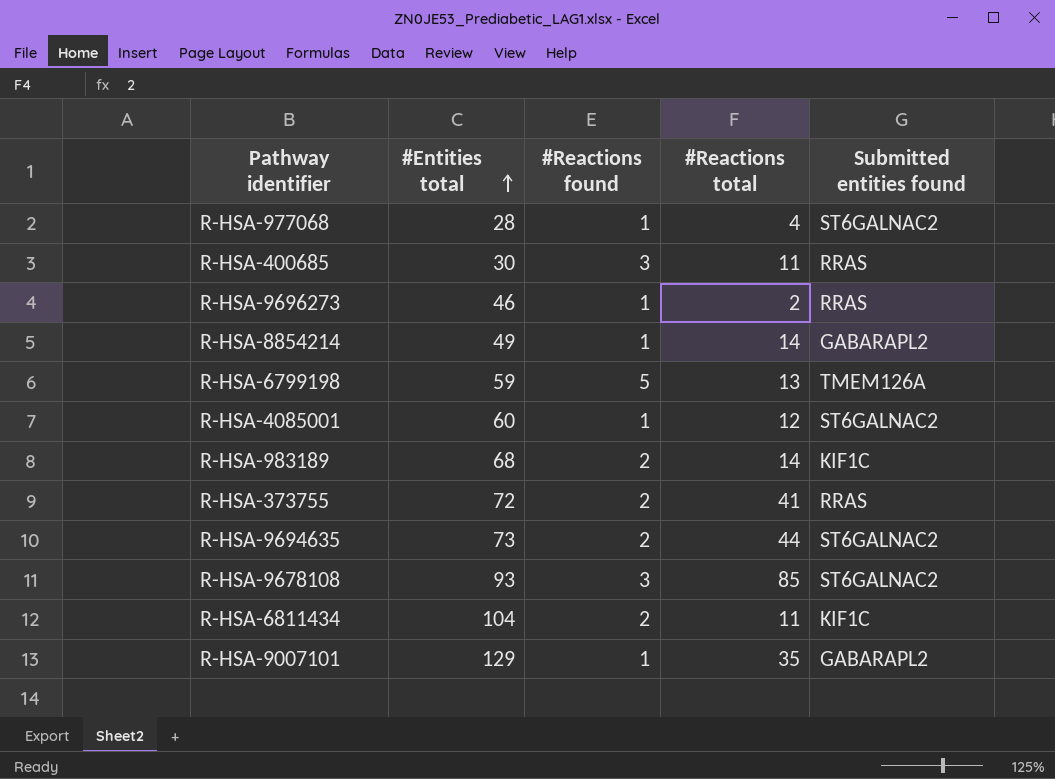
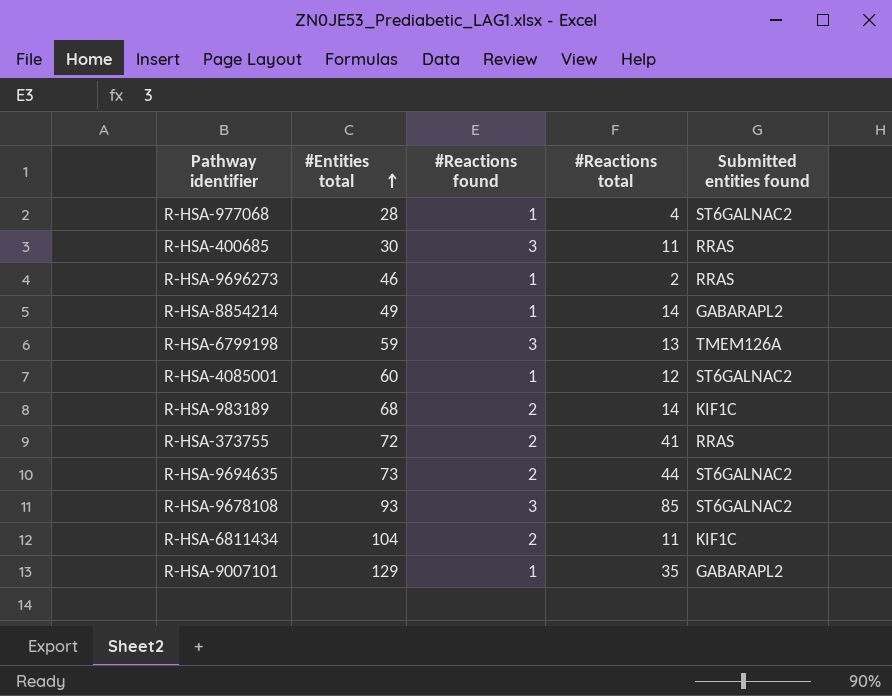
R-HSA-6799198 | #Reactions found: 5 -> 3

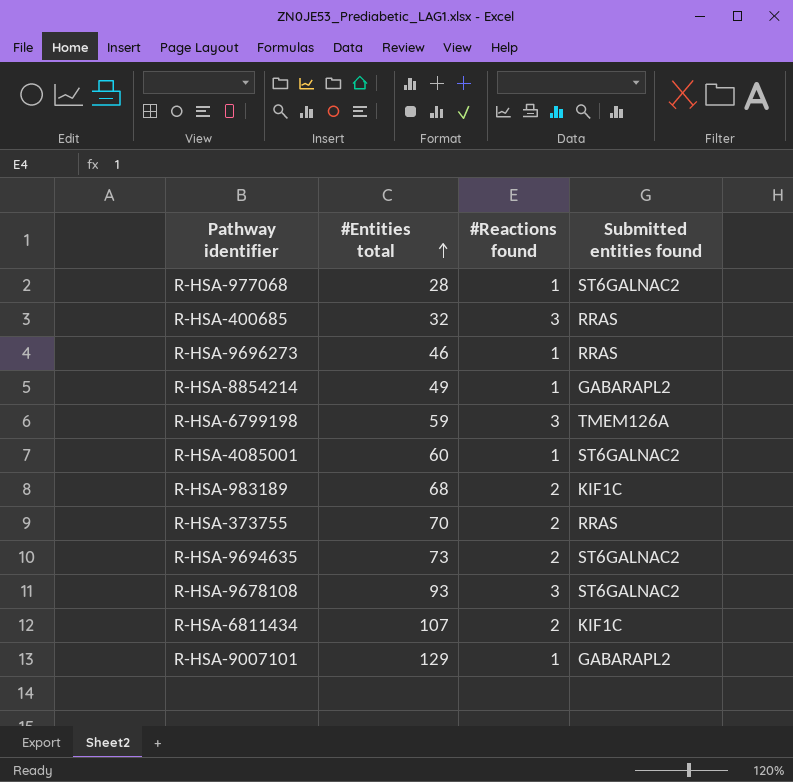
column #Reactions total | position: 4 -> none
R-HSA-400685 | #Entities total: 30 -> 32
R-HSA-373755 | #Entities total: 72 -> 70
R-HSA-6811434 | #Entities total: 104 -> 107

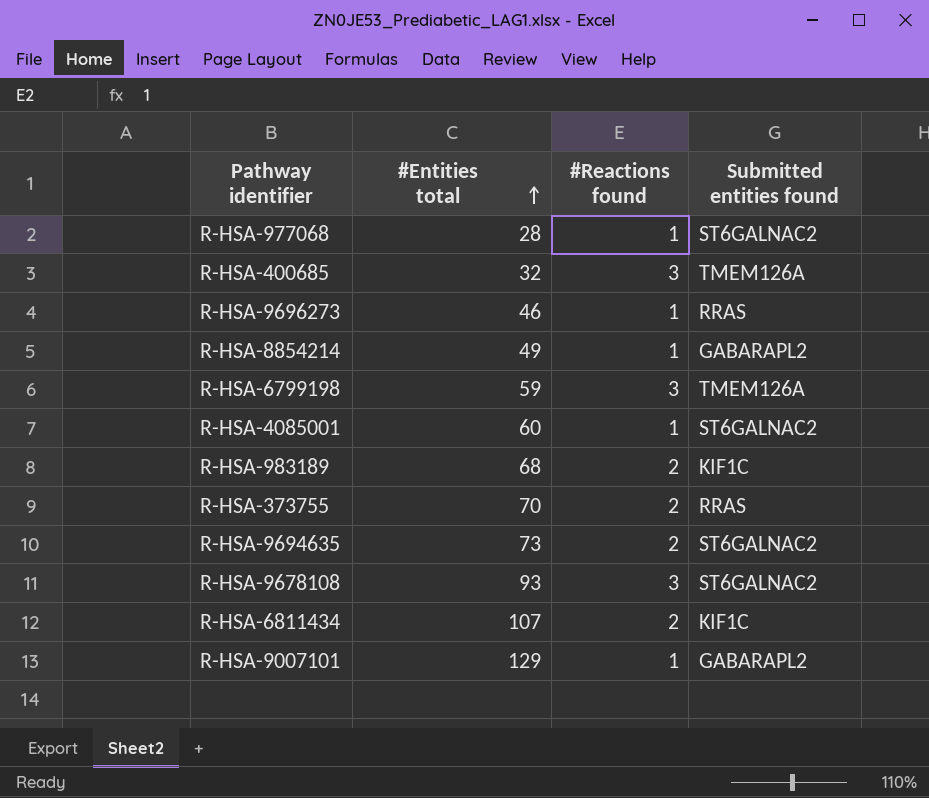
R-HSA-400685 | Submitted entities found: RRAS -> TMEM126A

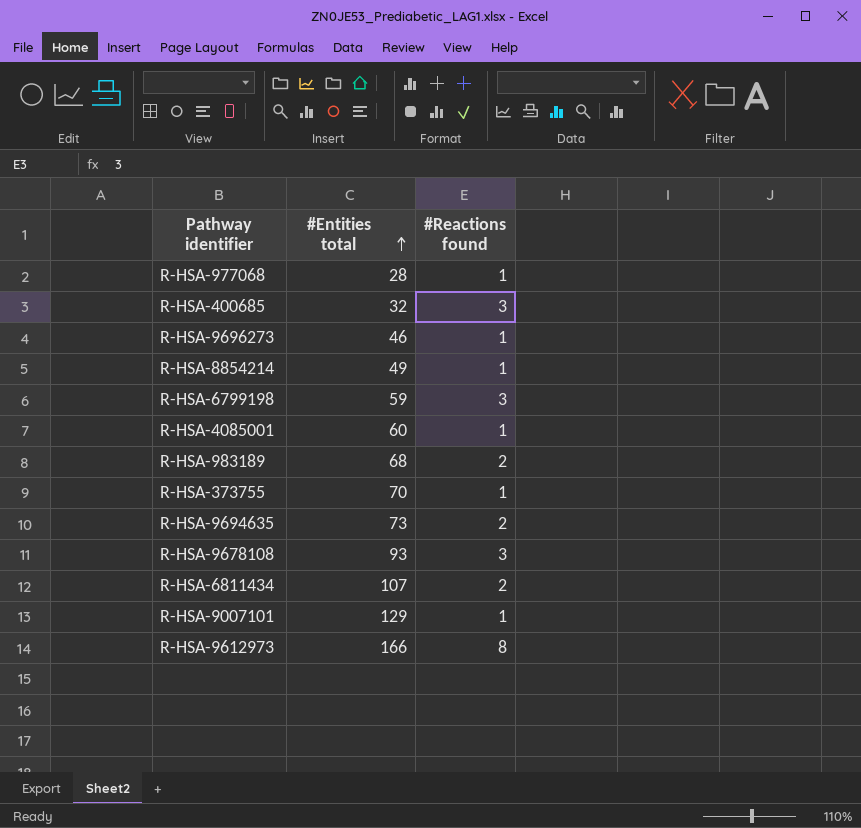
column Submitted entities found | position: 4 -> none
R-HSA-373755 | #Reactions found: 2 -> 1
row R-HSA-9612973: none -> 166 | 8

